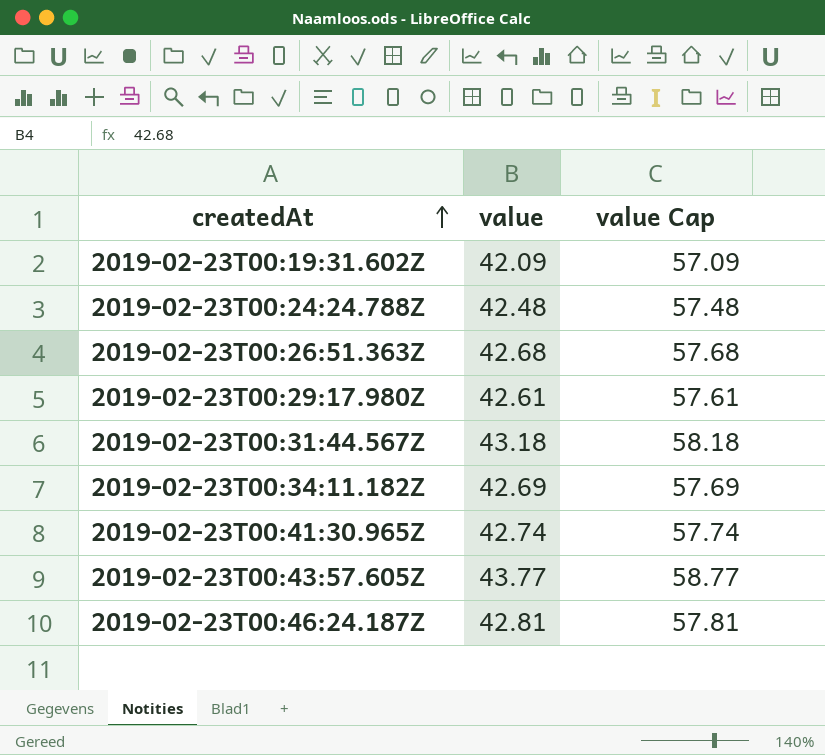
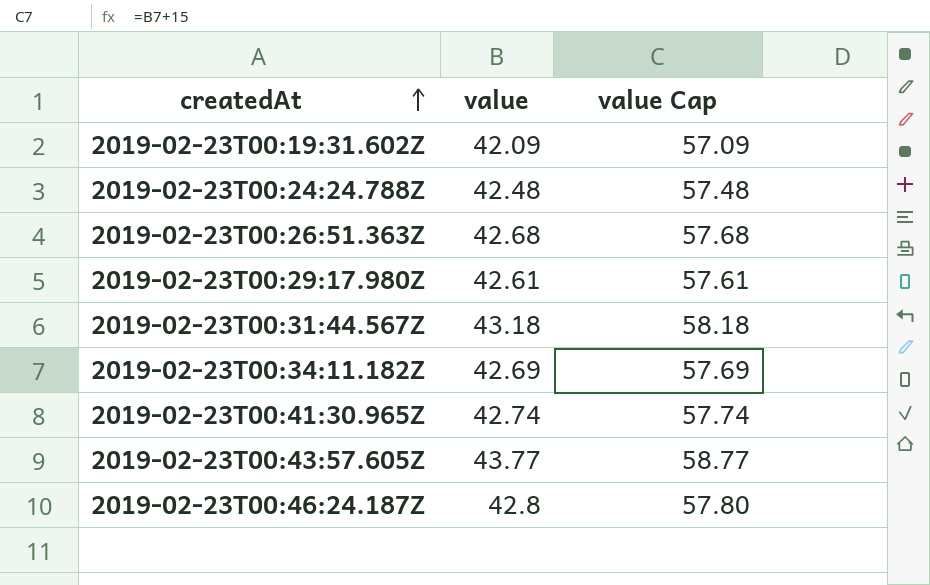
2019-02-23T00:46:24.187Z | value: 42.81 -> 42.8
2019-02-23T00:46:24.187Z | value Cap: 57.81 -> 57.80

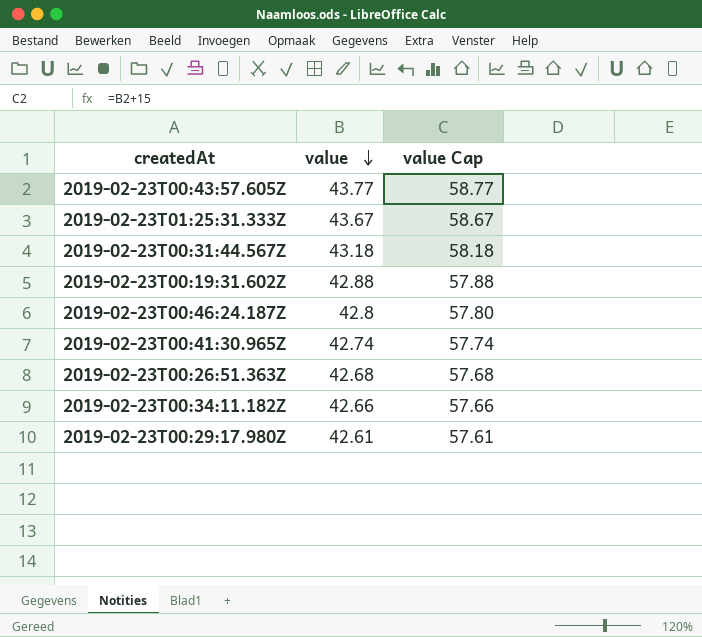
row order: createdAt ascending -> value descending
row 2019-02-23T00:24:24.788Z: 42.48 | 57.48 -> none
row 2019-02-23T01:25:31.333Z: none -> 43.67 | 58.67
2019-02-23T00:19:31.602Z | value: 42.09 -> 42.88
2019-02-23T00:19:31.602Z | value Cap: 57.09 -> 57.88
2019-02-23T00:34:11.182Z | value: 42.69 -> 42.66
2019-02-23T00:34:11.182Z | value Cap: 57.69 -> 57.66

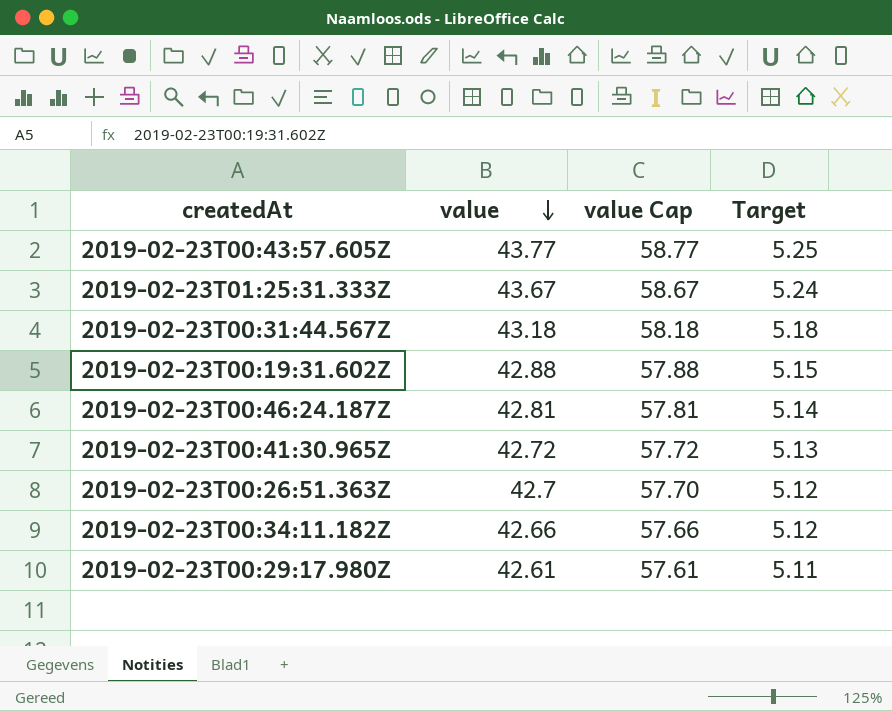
column Target | formula: none -> [value] * 0.12
2019-02-23T00:46:24.187Z | value: 42.8 -> 42.81
2019-02-23T00:46:24.187Z | value Cap: 57.80 -> 57.81
2019-02-23T00:41:30.965Z | value: 42.74 -> 42.72
2019-02-23T00:41:30.965Z | value Cap: 57.74 -> 57.72
2019-02-23T00:26:51.363Z | value: 42.68 -> 42.7
2019-02-23T00:26:51.363Z | value Cap: 57.68 -> 57.70

